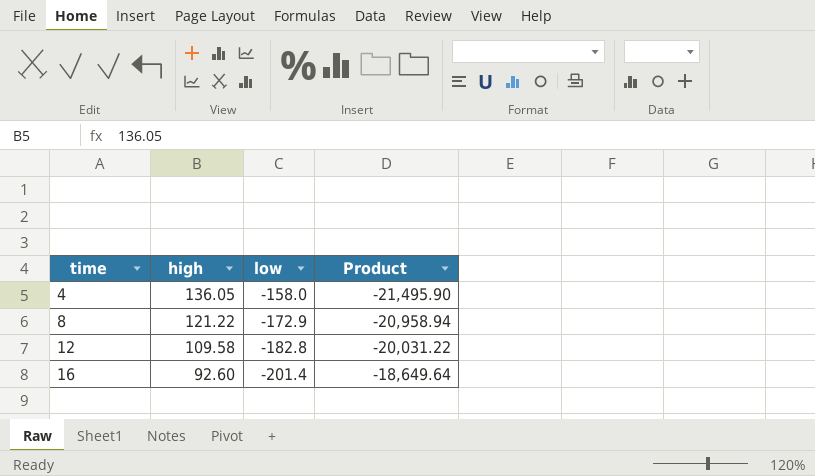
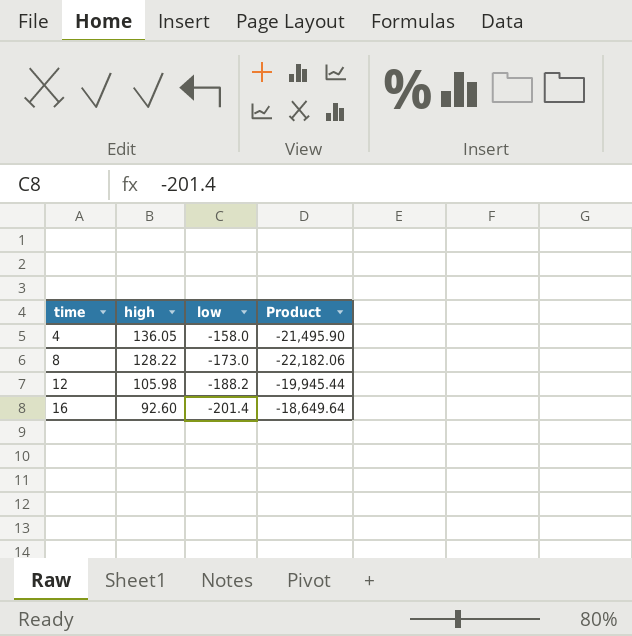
8 | high: 121.22 -> 128.22
8 | low: -172.9 -> -173.0
8 | Product: -20,958.94 -> -22,182.06
12 | high: 109.58 -> 105.98
12 | low: -182.8 -> -188.2
12 | Product: -20,031.22 -> -19,945.44

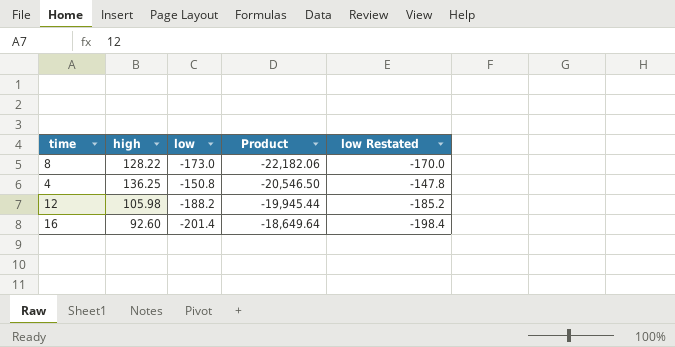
row order: time ascending -> Product ascending
column low Restated | formula: none -> [low] + 3
4 | high: 136.05 -> 136.25
4 | low: -158.0 -> -150.8
4 | Product: -21,495.90 -> -20,546.50

